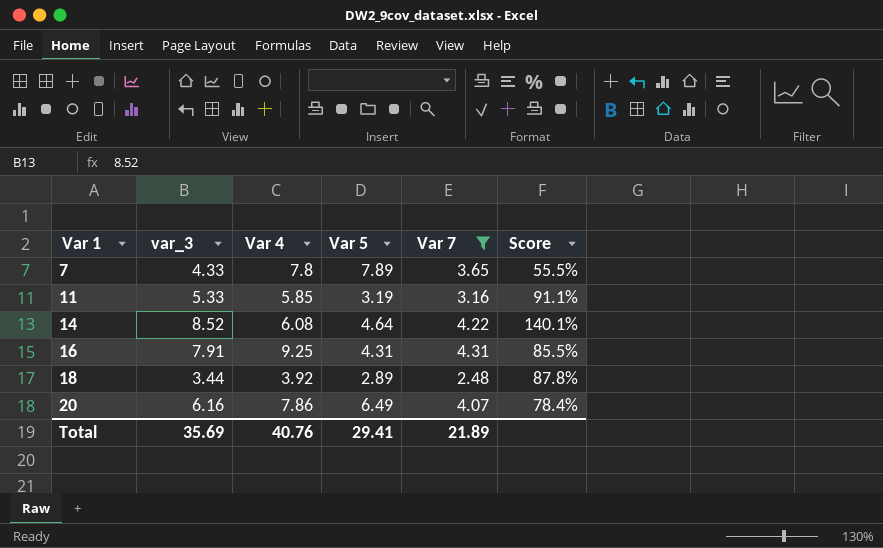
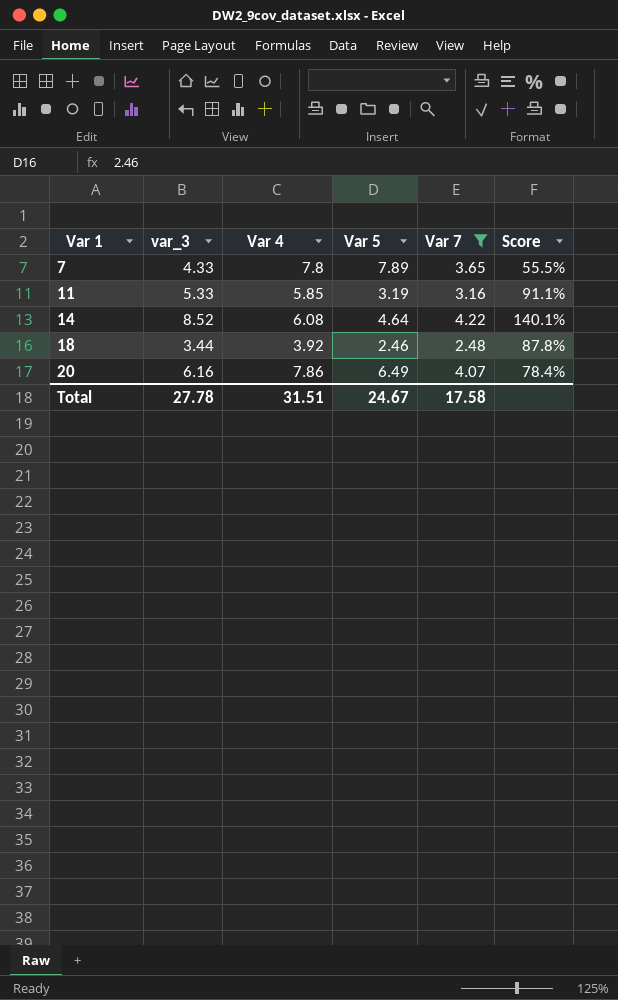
row 16: 7.91 | 9.25 | 4.31 | 4.31 | 85.5% -> none
18 | Var 5: 2.89 -> 2.46
Total | var_3: 35.69 -> 27.78
Total | Var 4: 40.76 -> 31.51
Total | Var 5: 29.41 -> 24.67
Total | Var 7: 21.89 -> 17.58

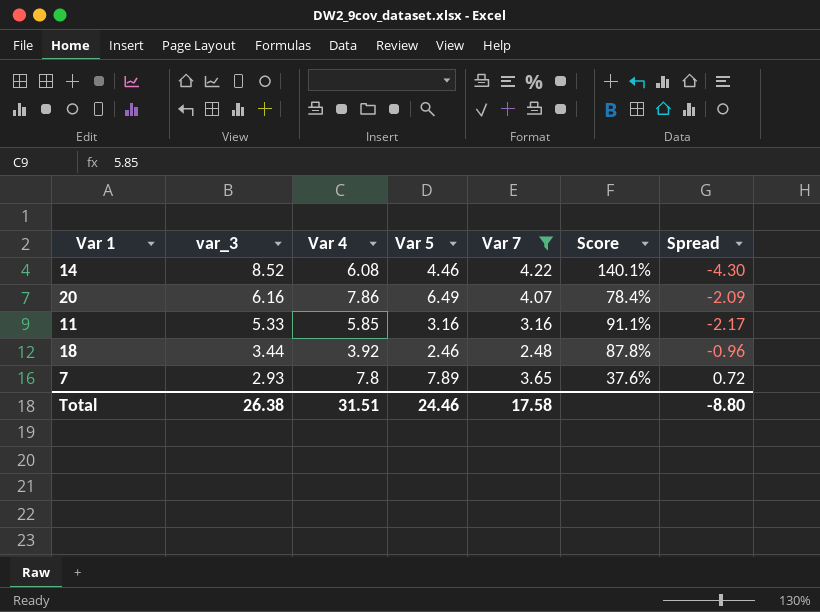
row order: Var 1 ascending -> var_3 descending
column Spread | formula: none -> [Var 7] - [var_3]
14 | Var 5: 4.64 -> 4.46
11 | Var 5: 3.19 -> 3.16
7 | var_3: 4.33 -> 2.93
7 | Score: 55.5% -> 37.6%
Total | var_3: 27.78 -> 26.38
Total | Var 5: 24.67 -> 24.46

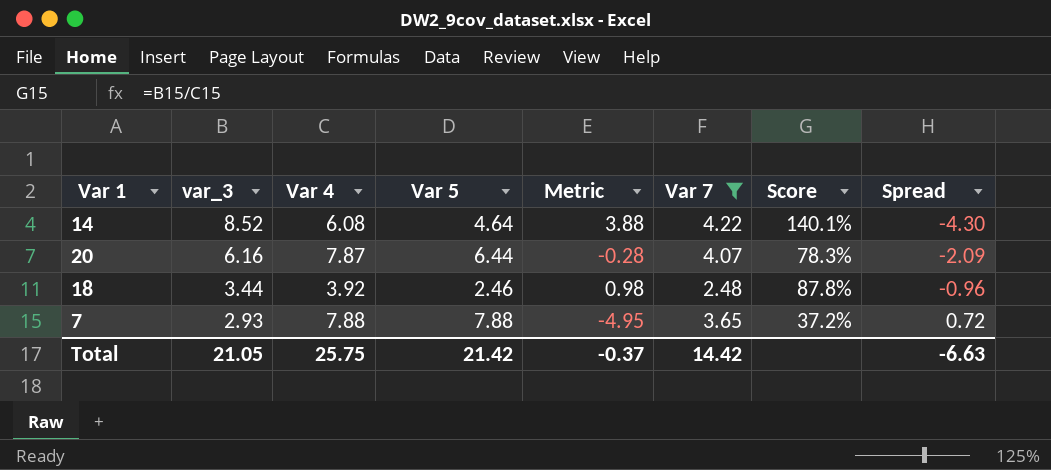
column Metric | formula: none -> [var_3] - [Var 5]
row 11: 5.33 | 5.85 | 3.16 | 3.16 | 91.1% | -2.17 -> none
14 | Var 5: 4.46 -> 4.64
20 | Var 4: 7.86 -> 7.87
20 | Var 5: 6.49 -> 6.44
20 | Score: 78.4% -> 78.3%
7 | Var 4: 7.8 -> 7.88
7 | Var 5: 7.89 -> 7.88
7 | Score: 37.6% -> 37.2%
Total | var_3: 26.38 -> 21.05
Total | Var 4: 31.51 -> 25.75
Total | Var 5: 24.46 -> 21.42
Total | Var 7: 17.58 -> 14.42
Total | Spread: -8.80 -> -6.63

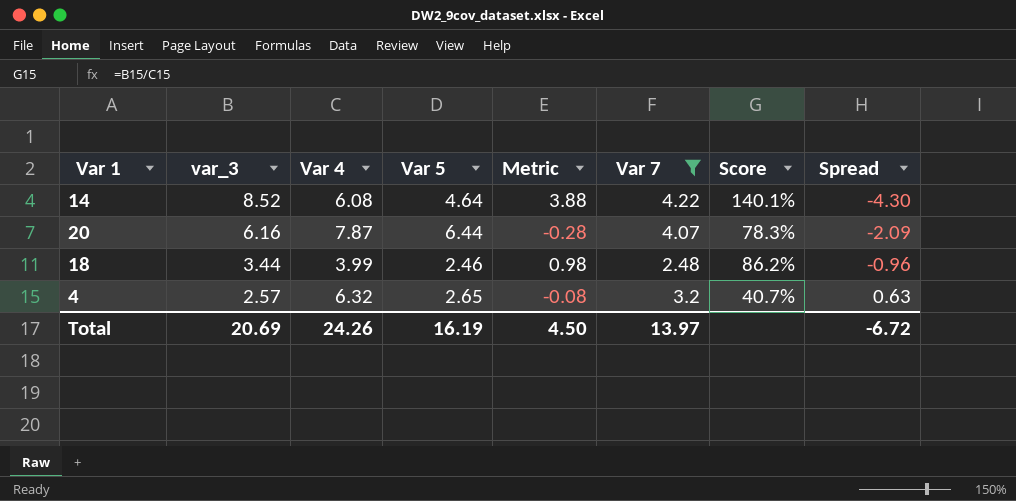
row 7: 2.93 | 7.88 | 7.88 | -4.95 | 3.65 | 37.2% | 0.72 -> none
18 | Var 4: 3.92 -> 3.99
18 | Score: 87.8% -> 86.2%
row 4: none -> 2.57 | 6.32 | 2.65 | -0.08 | 3.2 | 40.7% | 0.63
Total | var_3: 21.05 -> 20.69
Total | Var 4: 25.75 -> 24.26
Total | Var 5: 21.42 -> 16.19
Total | Metric: -0.37 -> 4.50
Total | Var 7: 14.42 -> 13.97
Total | Spread: -6.63 -> -6.72

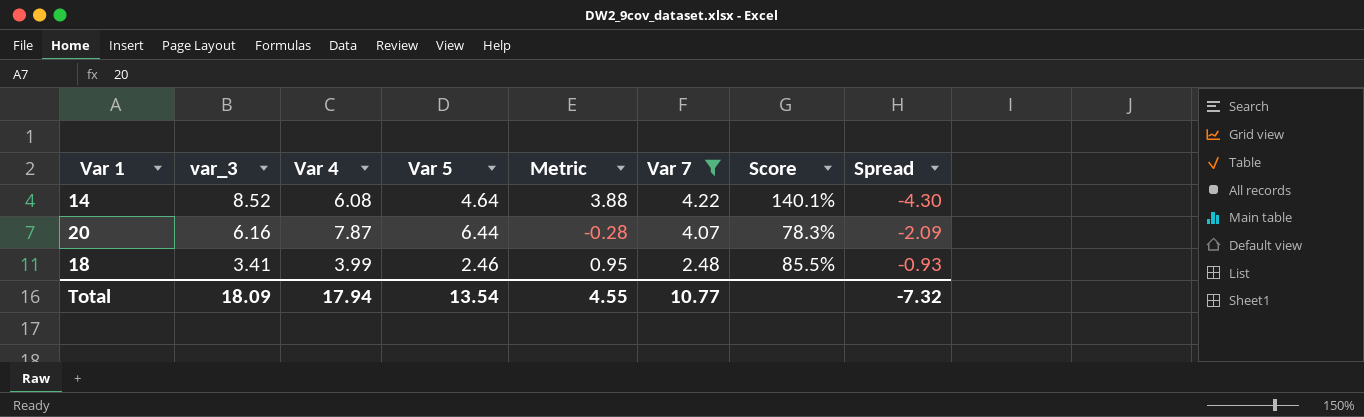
row 4: 2.57 | 6.32 | 2.65 | -0.08 | 3.2 | 40.7% | 0.63 -> none
18 | var_3: 3.44 -> 3.41
18 | Metric: 0.98 -> 0.95
18 | Score: 86.2% -> 85.5%
18 | Spread: -0.96 -> -0.93
Total | var_3: 20.69 -> 18.09
Total | Var 4: 24.26 -> 17.94
Total | Var 5: 16.19 -> 13.54
Total | Metric: 4.50 -> 4.55
Total | Var 7: 13.97 -> 10.77
Total | Spread: -6.72 -> -7.32

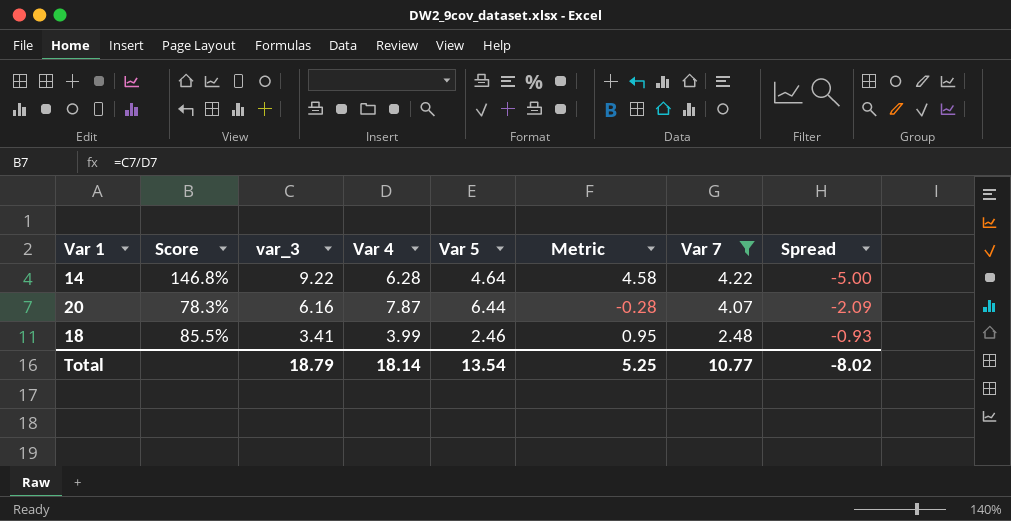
column Score | position: 7 -> 2
14 | Score: 140.1% -> 146.8%
14 | var_3: 8.52 -> 9.22
14 | Var 4: 6.08 -> 6.28
14 | Metric: 3.88 -> 4.58
14 | Spread: -4.30 -> -5.00
Total | var_3: 18.09 -> 18.79
Total | Var 4: 17.94 -> 18.14
Total | Metric: 4.55 -> 5.25
Total | Spread: -7.32 -> -8.02

